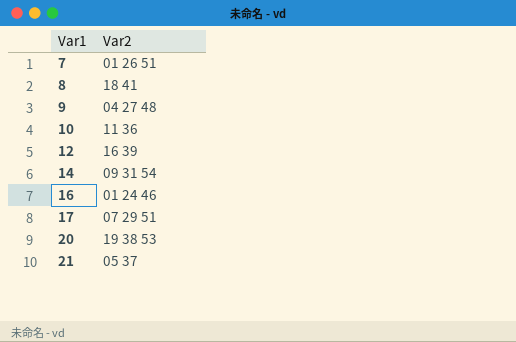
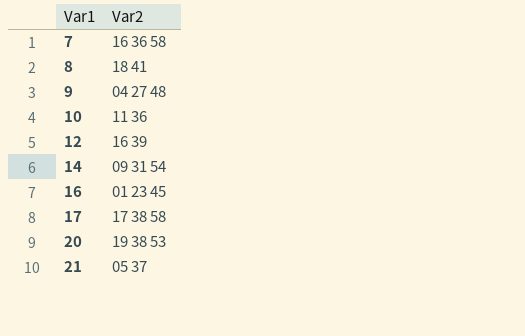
7 | Var2: 01 26 51 -> 16 36 58
16 | Var2: 01 24 46 -> 01 23 45
17 | Var2: 07 29 51 -> 17 38 58

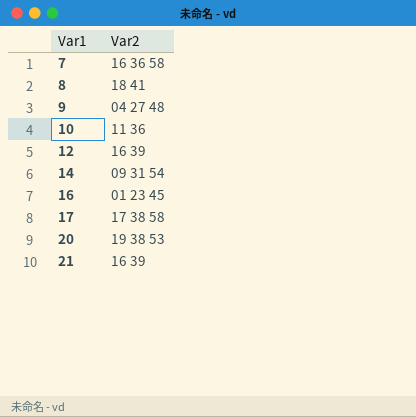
21 | Var2: 05 37 -> 16 39

